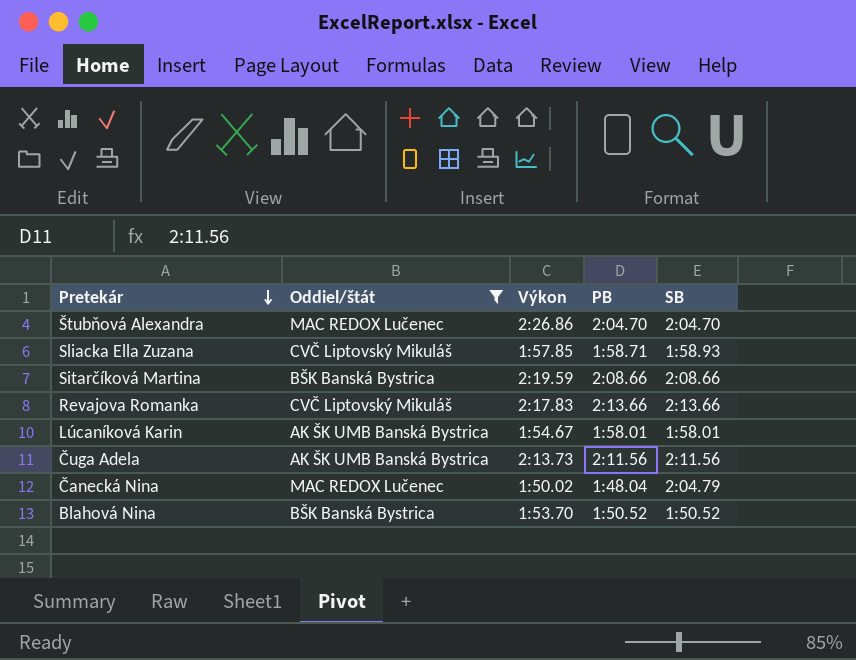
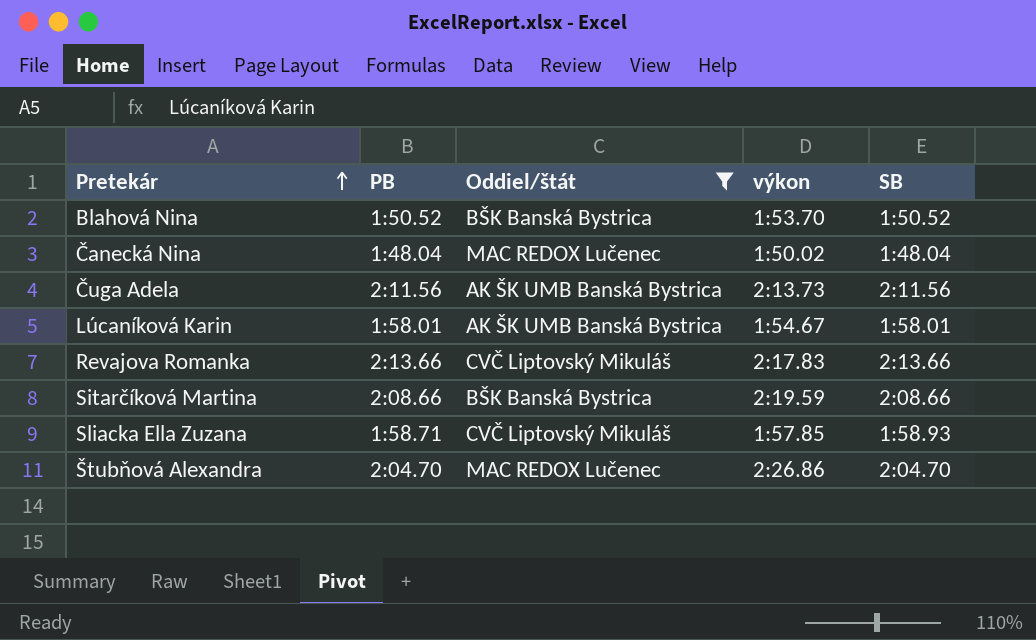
row order: Pretekár descending -> Pretekár ascending
column PB | position: 4 -> 2
column name: Výkon -> výkon
Čanecká Nina | SB: 2:04.79 -> 1:48.04

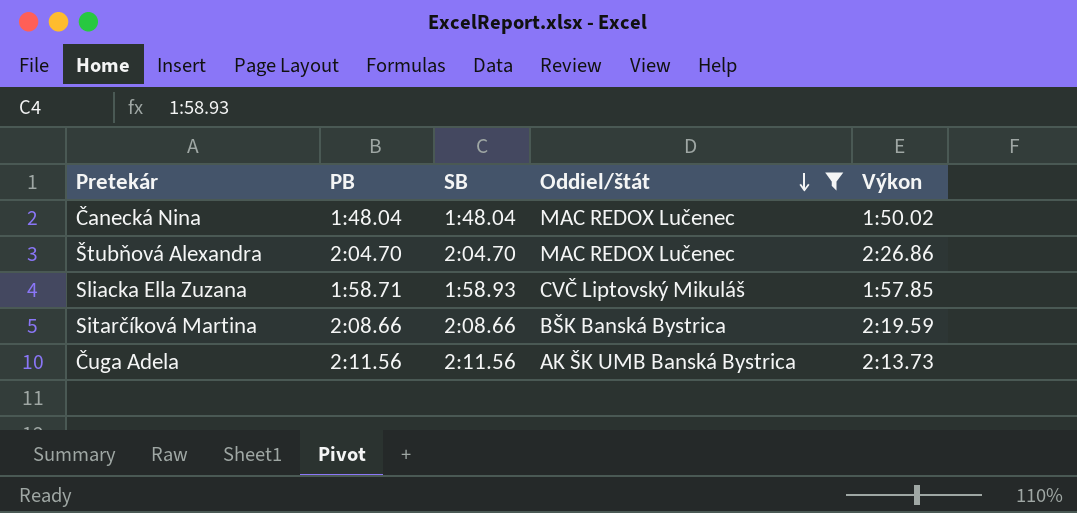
row order: Pretekár ascending -> Oddiel/štát descending
column SB | position: 5 -> 3
column name: výkon -> Výkon
row Blahová Nina: 1:50.52 | BŠK Banská Bystrica | 1:53.70 | 1:50.52 -> none
row Lúcaníková Karin: 1:58.01 | AK ŠK UMB Banská Bystrica | 1:54.67 | 1:58.01 -> none
row Revajova Romanka: 2:13.66 | CVČ Liptovský Mikuláš | 2:17.83 | 2:13.66 -> none

